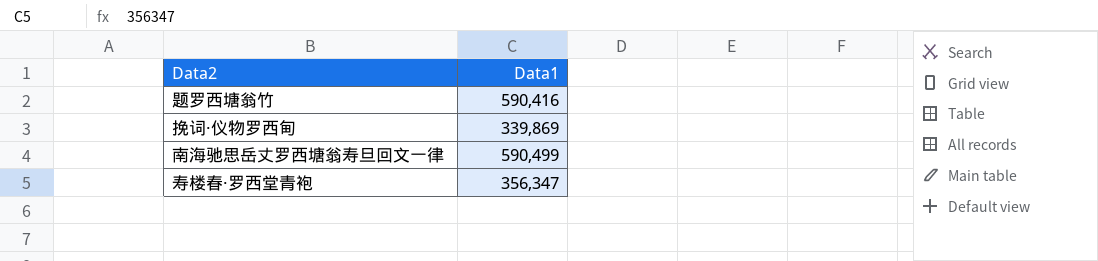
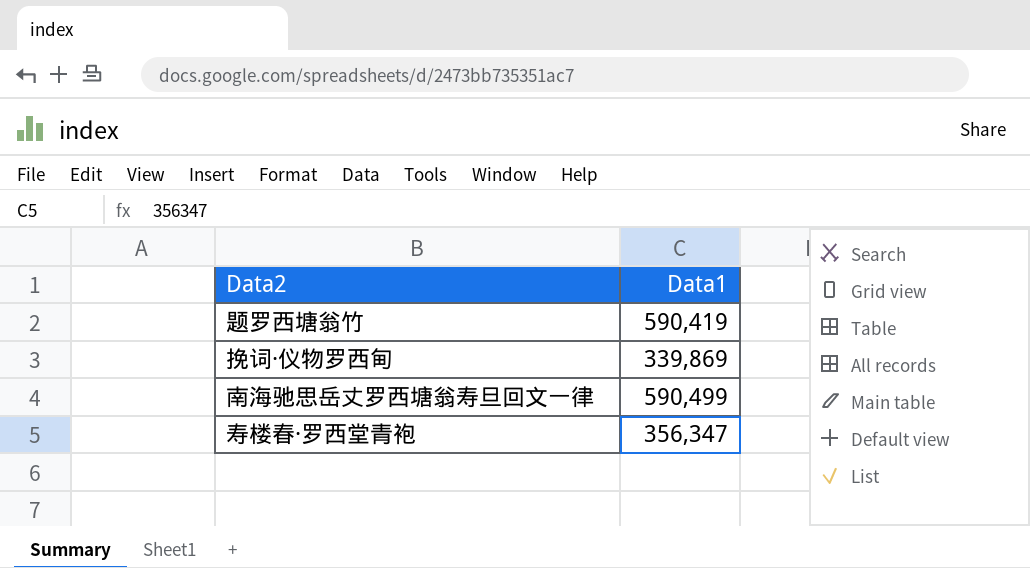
题罗西塘翁竹 | Data1: 590,416 -> 590,419

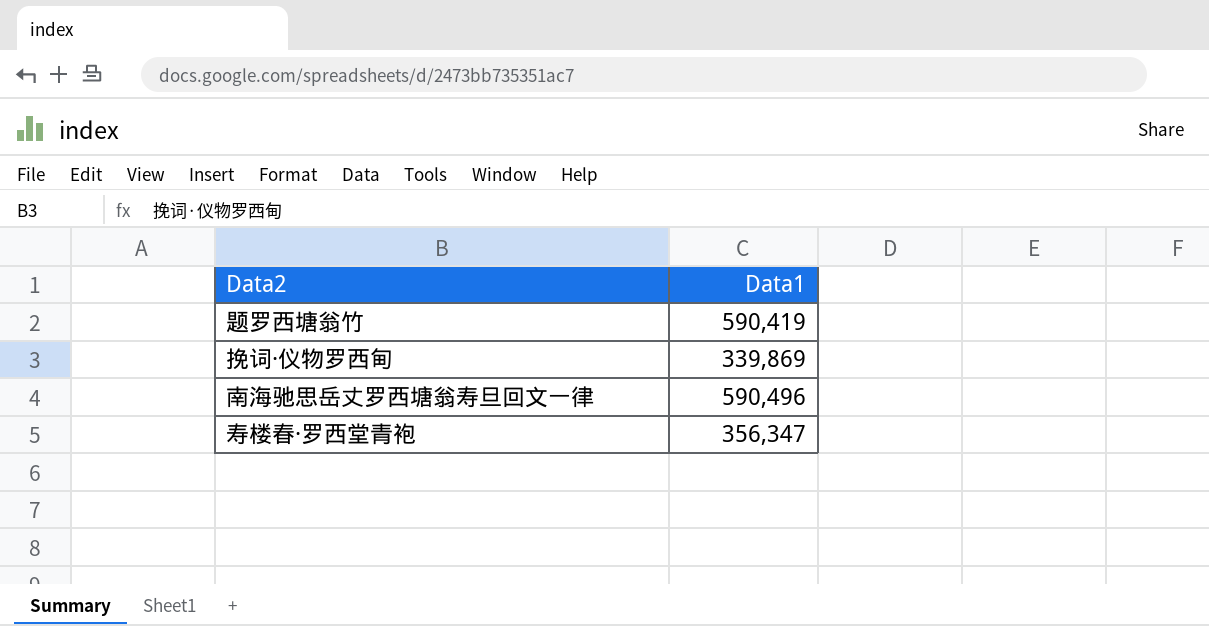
南海驰思岳丈罗西塘翁寿旦回文一律 | Data1: 590,499 -> 590,496

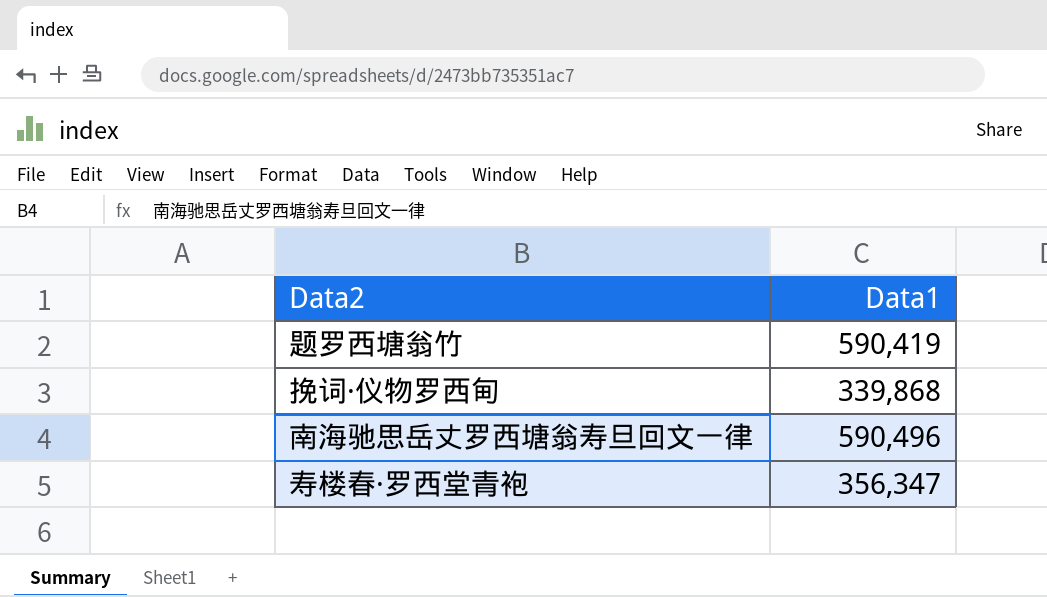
挽词·仪物罗西甸 | Data1: 339,869 -> 339,868

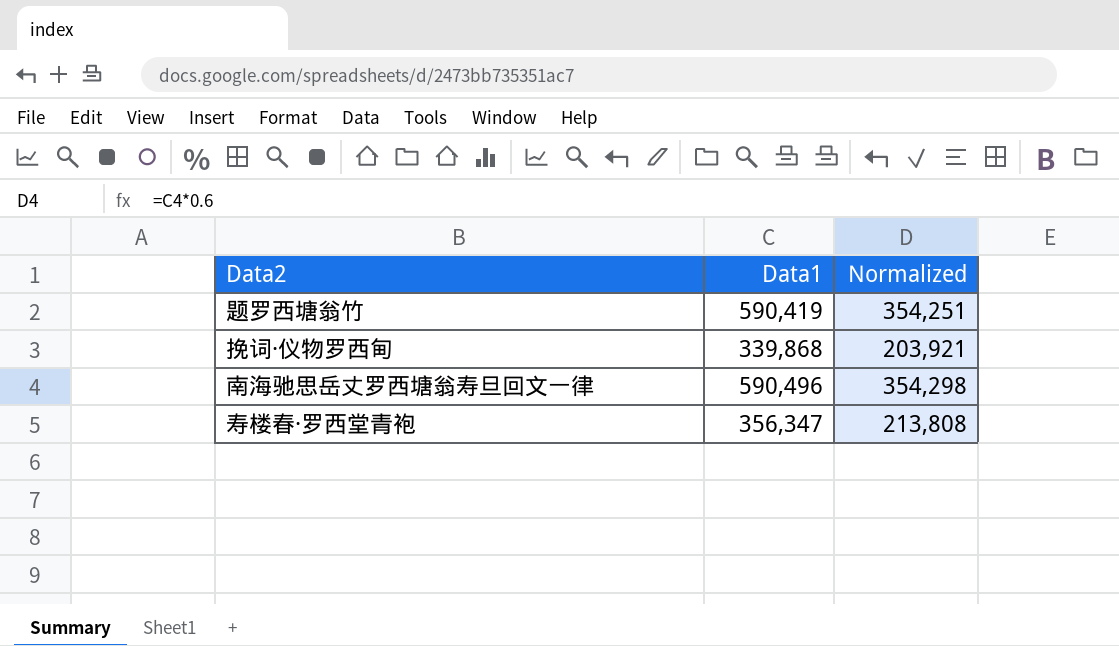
column Normalized | formula: none -> [Data1] * 0.6

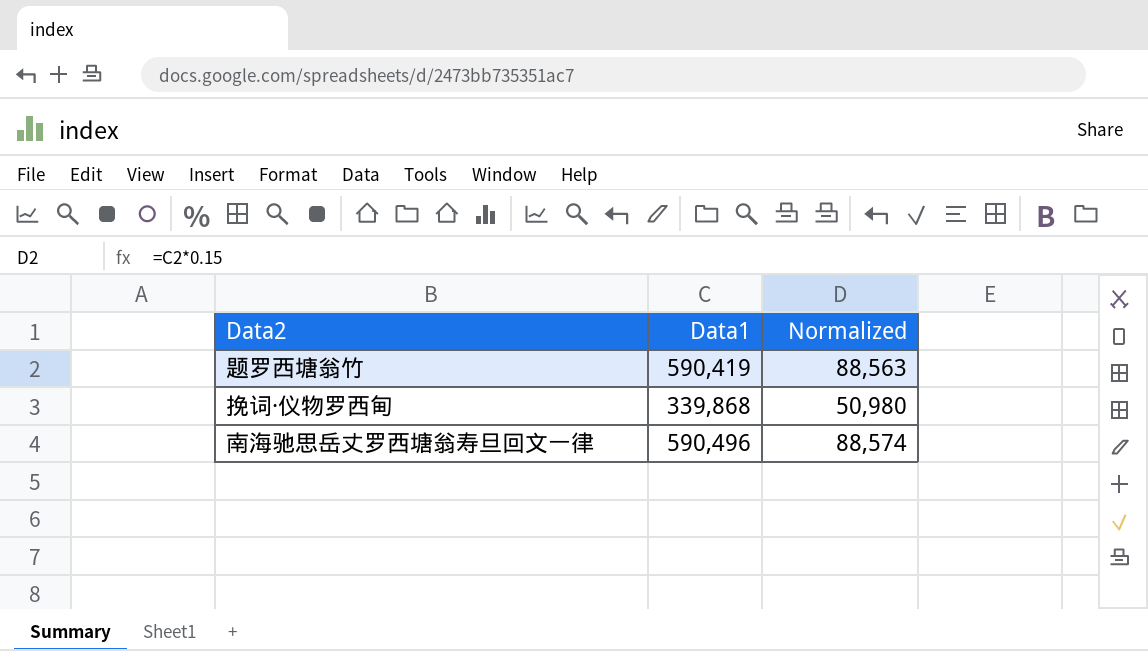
column Normalized | formula: [Data1] * 0.6 -> [Data1] * 0.15
row 寿楼春·罗西堂青袍: 356,347 | 213,808 -> none

